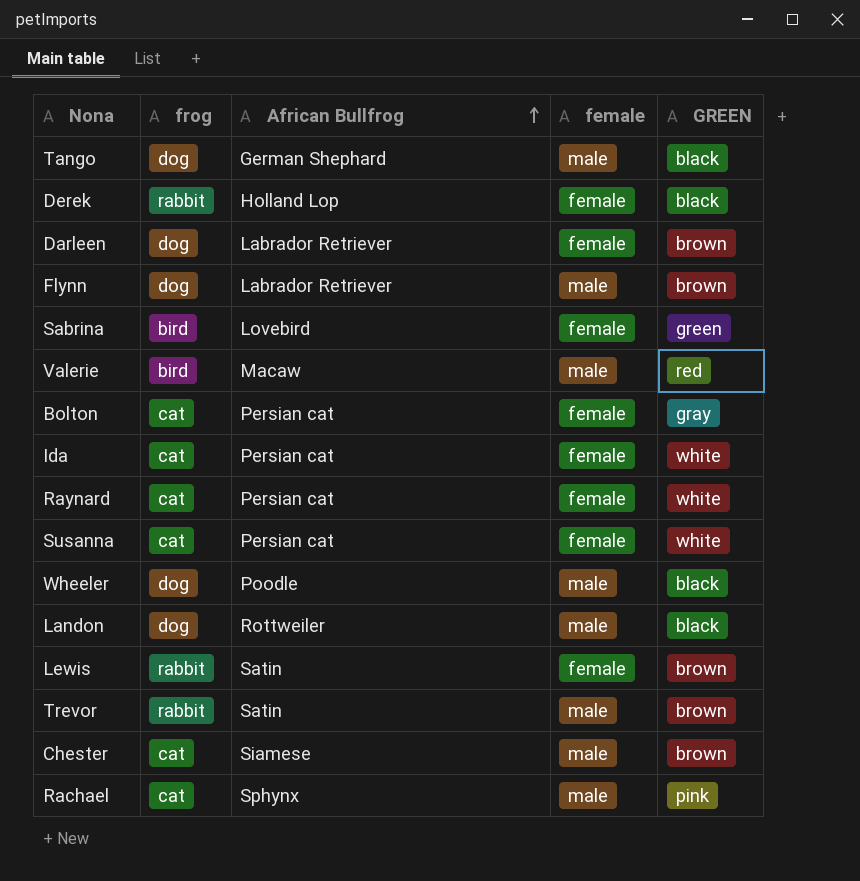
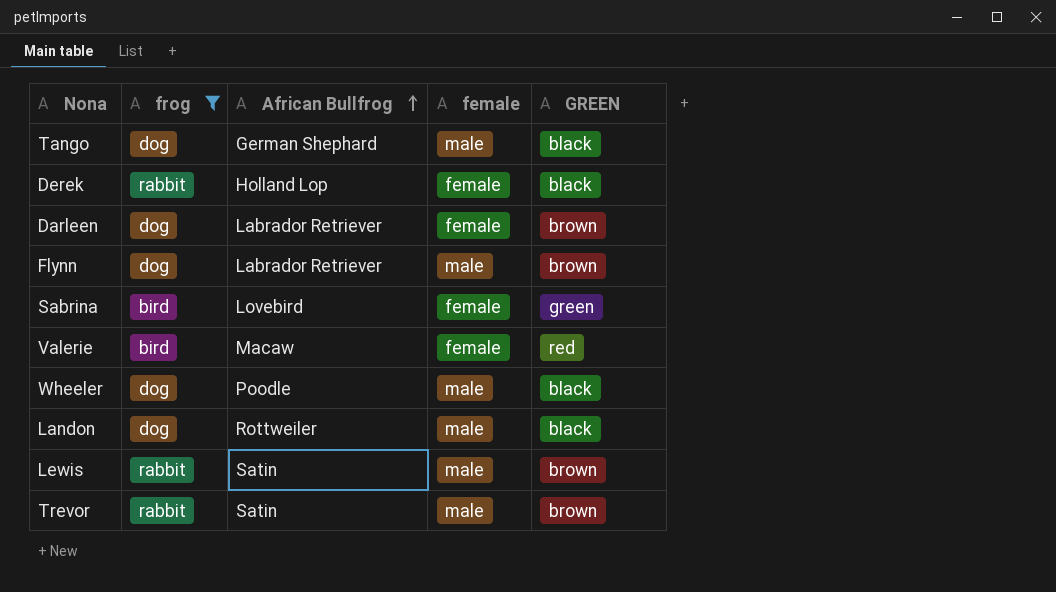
filter: none -> frog != cat
Valerie | female: male -> female
Lewis | female: female -> male

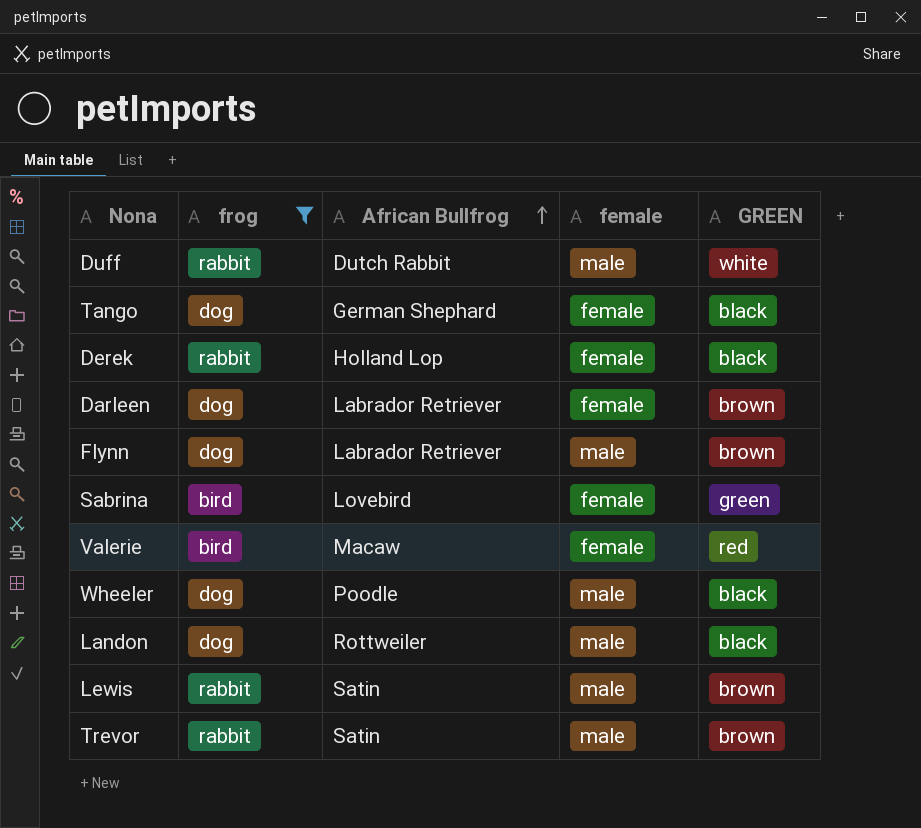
row Duff: none -> rabbit | Dutch Rabbit | male | white
Tango | female: male -> female

